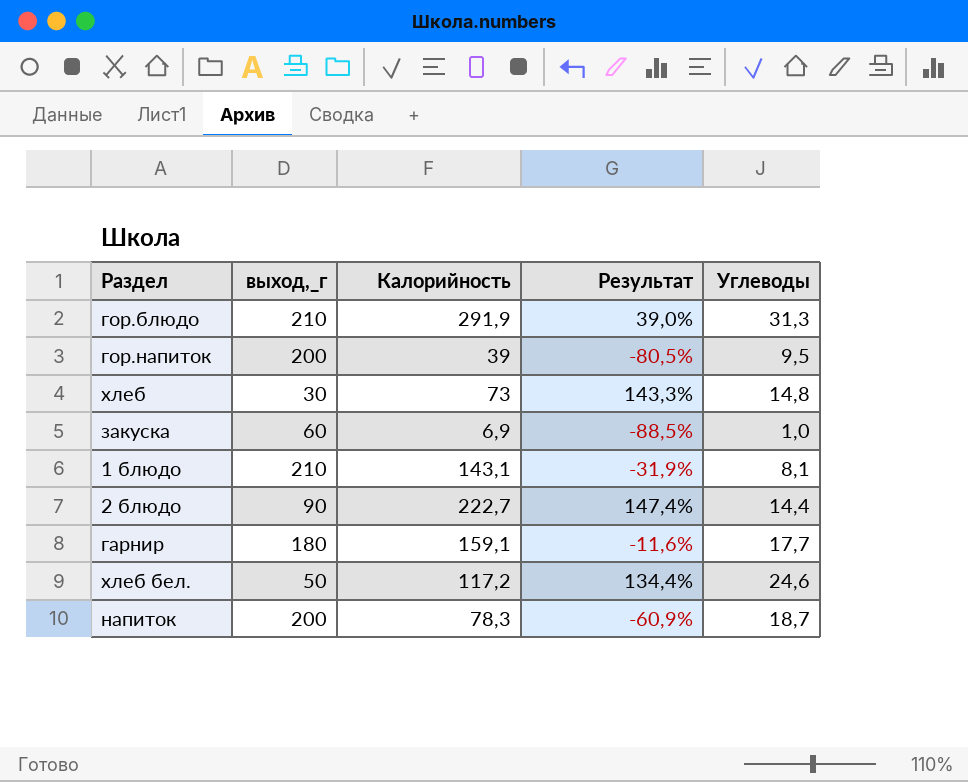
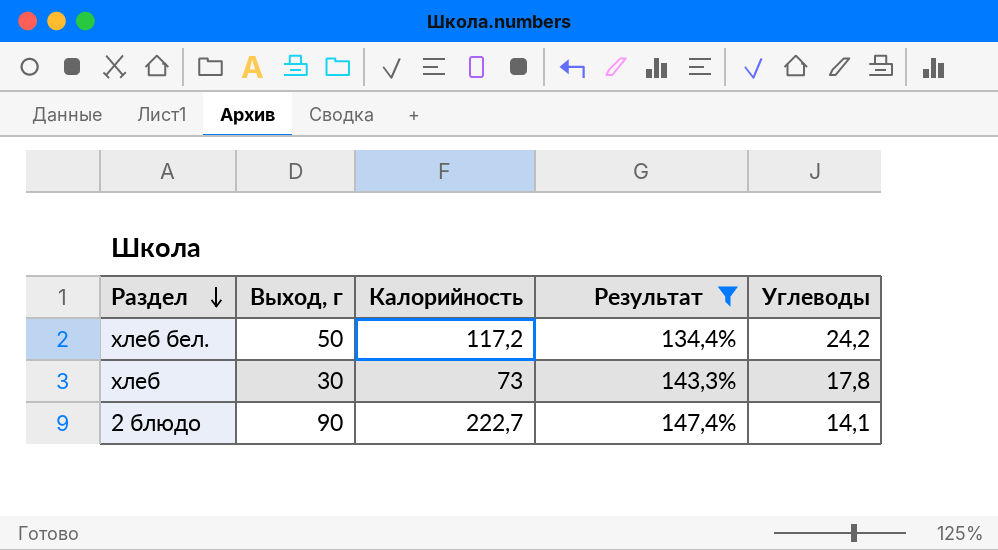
filter: none -> Результат >= 134,4%
row order: none -> Раздел descending
column name: выход,_г -> Выход, г
хлеб бел. | Углеводы: 24,6 -> 24,2
хлеб | Углеводы: 14,8 -> 17,8
2 блюдо | Углеводы: 14,4 -> 14,1

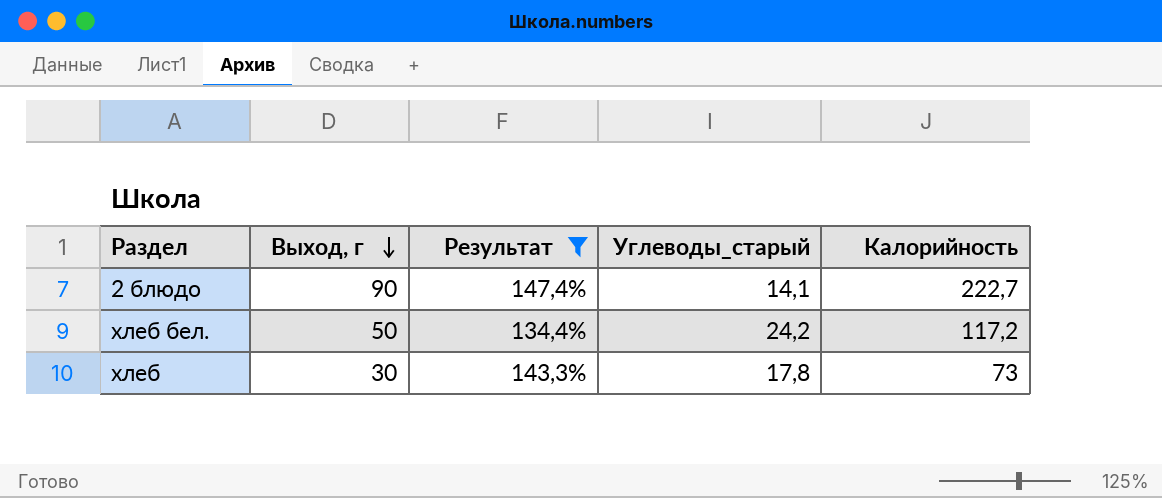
row order: Раздел descending -> Выход, г descending
column name: Углеводы -> Углеводы_старый
column Калорийность | position: 3 -> 5

